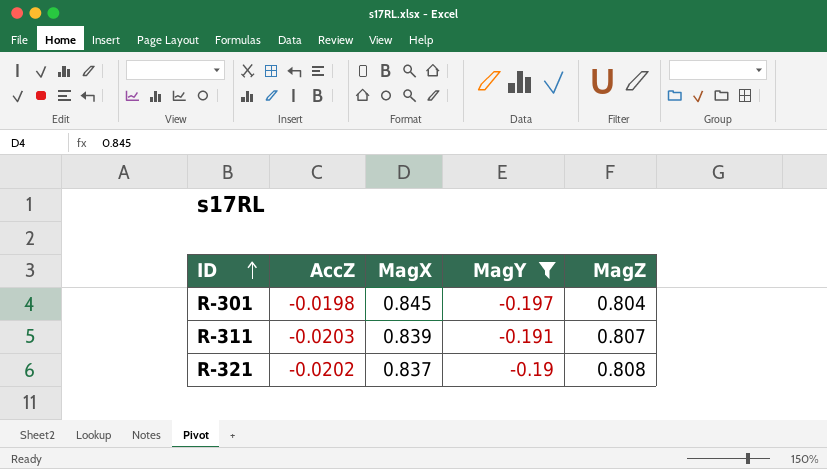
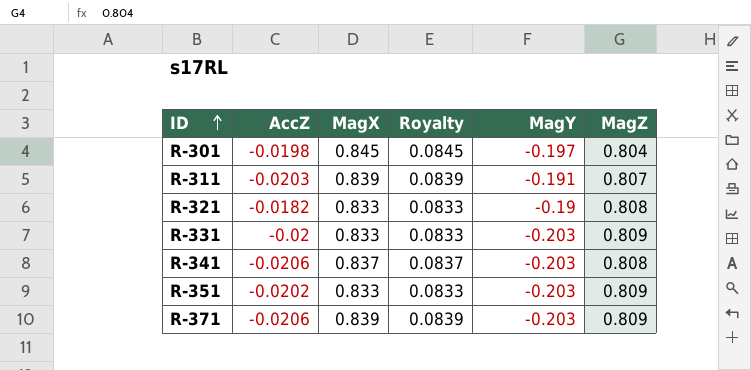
filter: MagY != -0.203 -> none
column Royalty | formula: none -> [MagX] * 0.1
R-321 | AccZ: -0.0202 -> -0.0182
R-321 | MagX: 0.837 -> 0.833

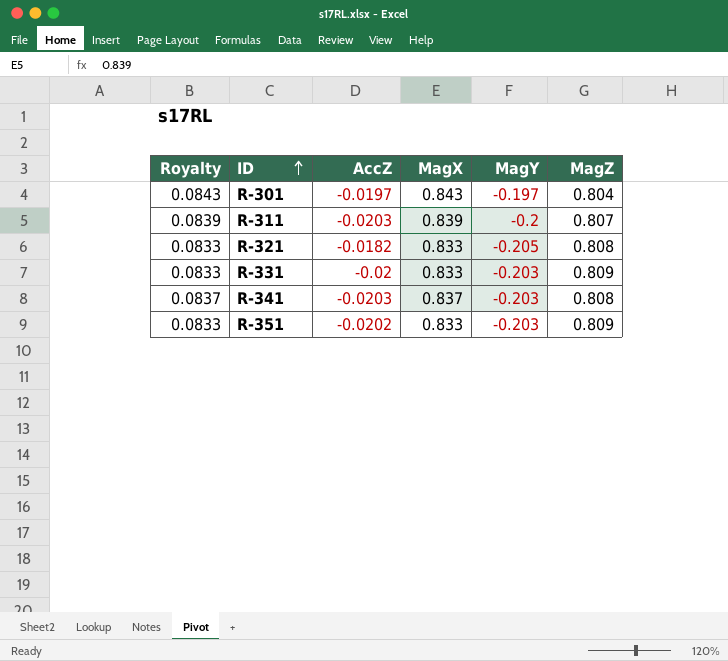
column Royalty | position: 4 -> 1
row R-371: -0.0206 | 0.839 | 0.0839 | -0.203 | 0.809 -> none
R-301 | Royalty: 0.0845 -> 0.0843
R-301 | AccZ: -0.0198 -> -0.0197
R-301 | MagX: 0.845 -> 0.843
R-311 | MagY: -0.191 -> -0.2
R-321 | MagY: -0.19 -> -0.205
R-341 | AccZ: -0.0206 -> -0.0203

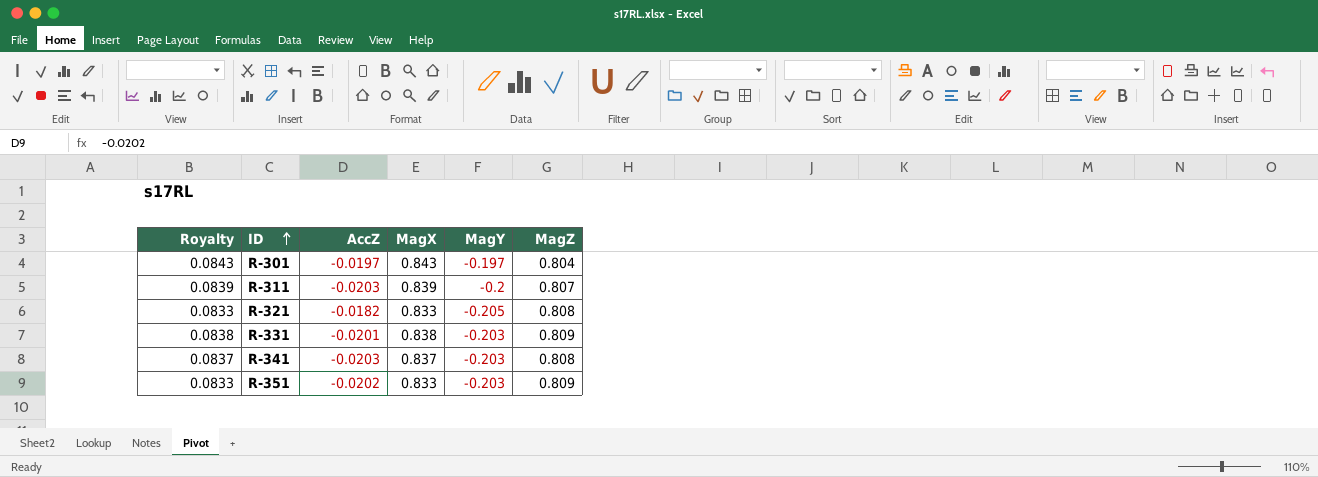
R-331 | Royalty: 0.0833 -> 0.0838
R-331 | AccZ: -0.02 -> -0.0201
R-331 | MagX: 0.833 -> 0.838

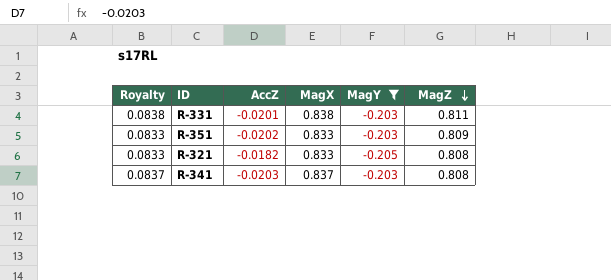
filter: none -> MagY <= -0.203
row order: ID ascending -> MagZ descending
R-331 | MagZ: 0.809 -> 0.811

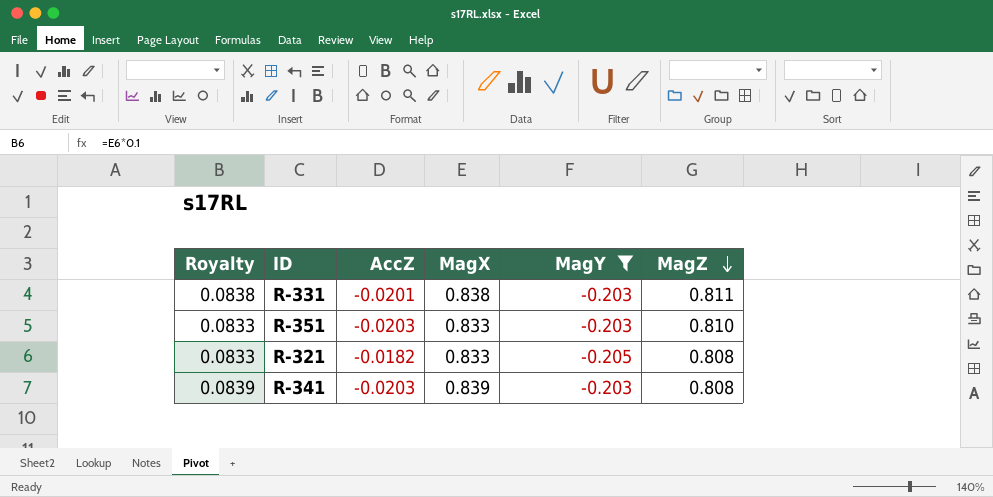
R-351 | AccZ: -0.0202 -> -0.0203
R-351 | MagZ: 0.809 -> 0.810
R-341 | Royalty: 0.0837 -> 0.0839
R-341 | MagX: 0.837 -> 0.839

